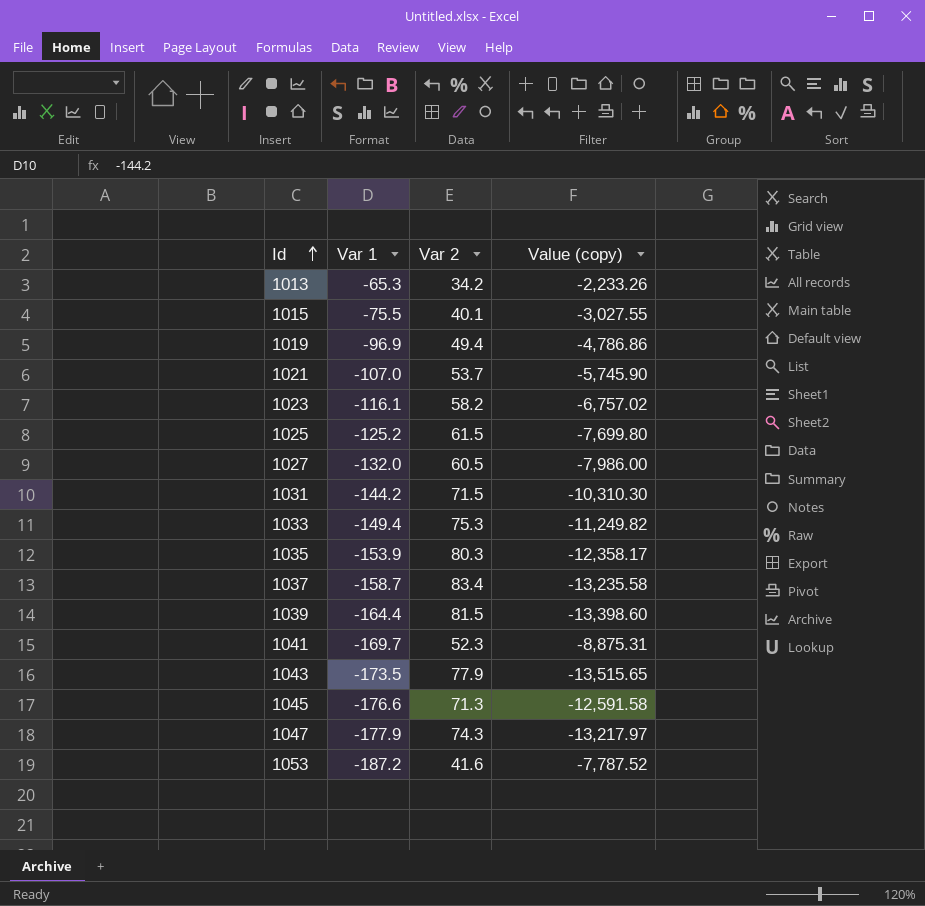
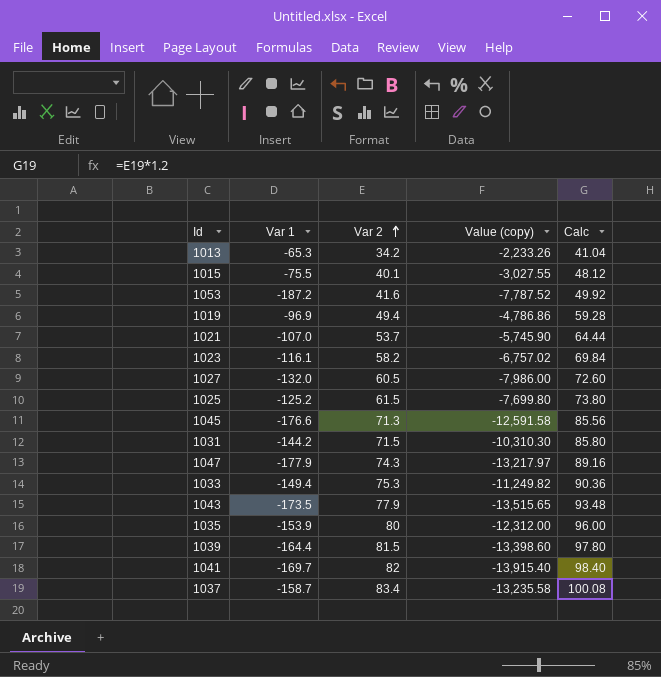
row order: Id ascending -> Var 2 ascending
column Calc | formula: none -> [Var 2] * 1.2
1035 | Var 2: 80.3 -> 80
1035 | Value (copy): -12,358.17 -> -12,312.00
1041 | Var 2: 52.3 -> 82
1041 | Value (copy): -8,875.31 -> -13,915.40

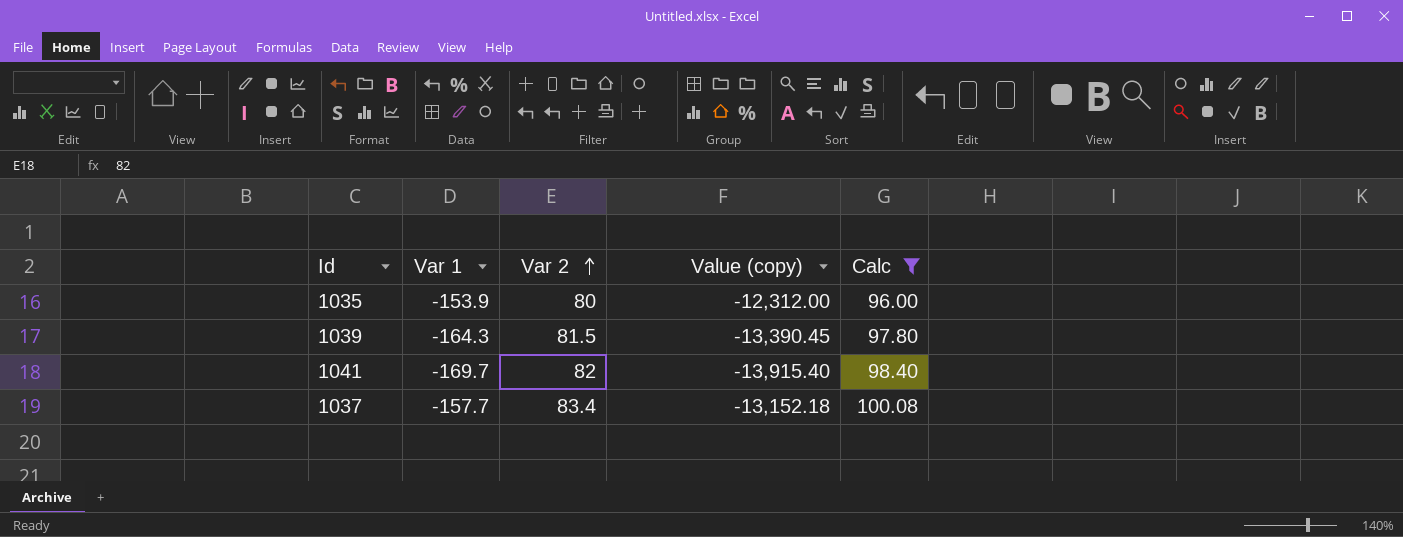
filter: none -> Calc >= 96.00
1039 | Var 1: -164.4 -> -164.3
1039 | Value (copy): -13,398.60 -> -13,390.45
1037 | Var 1: -158.7 -> -157.7
1037 | Value (copy): -13,235.58 -> -13,152.18

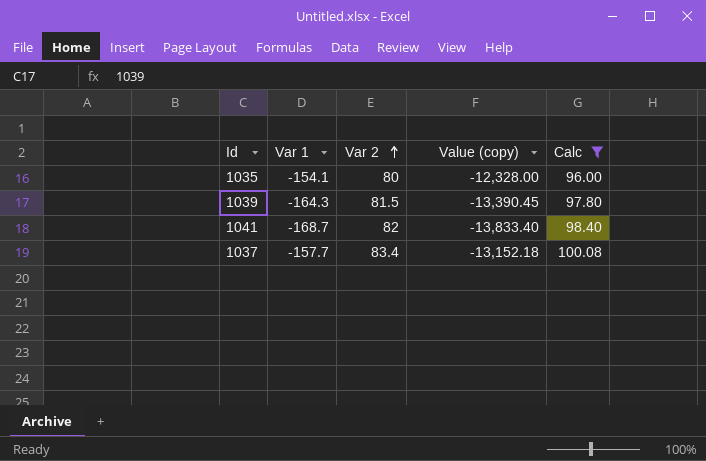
1035 | Var 1: -153.9 -> -154.1
1035 | Value (copy): -12,312.00 -> -12,328.00
1041 | Var 1: -169.7 -> -168.7
1041 | Value (copy): -13,915.40 -> -13,833.40

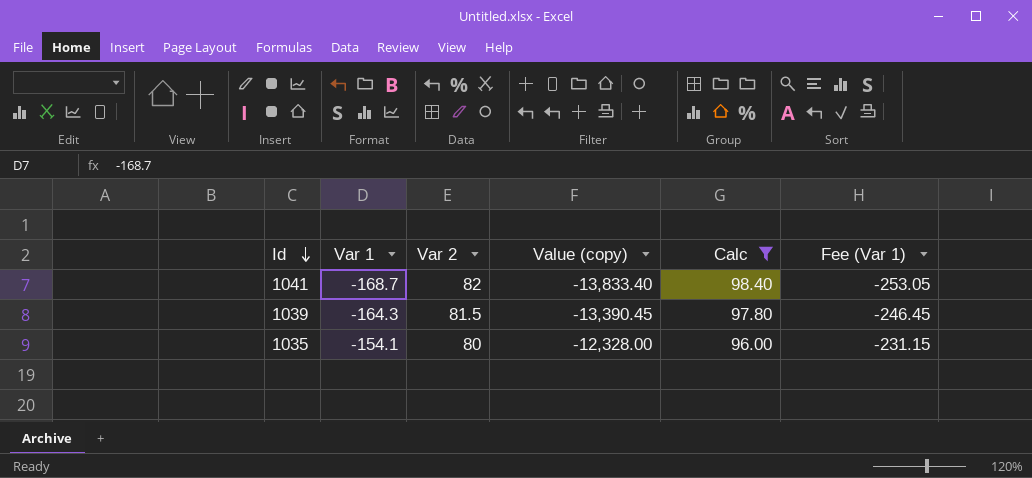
row order: Var 2 ascending -> Id descending
column Fee (Var 1) | formula: none -> [Var 1] * 1.5
row 1037: -157.7 | 83.4 | -13,152.18 | 100.08 -> none

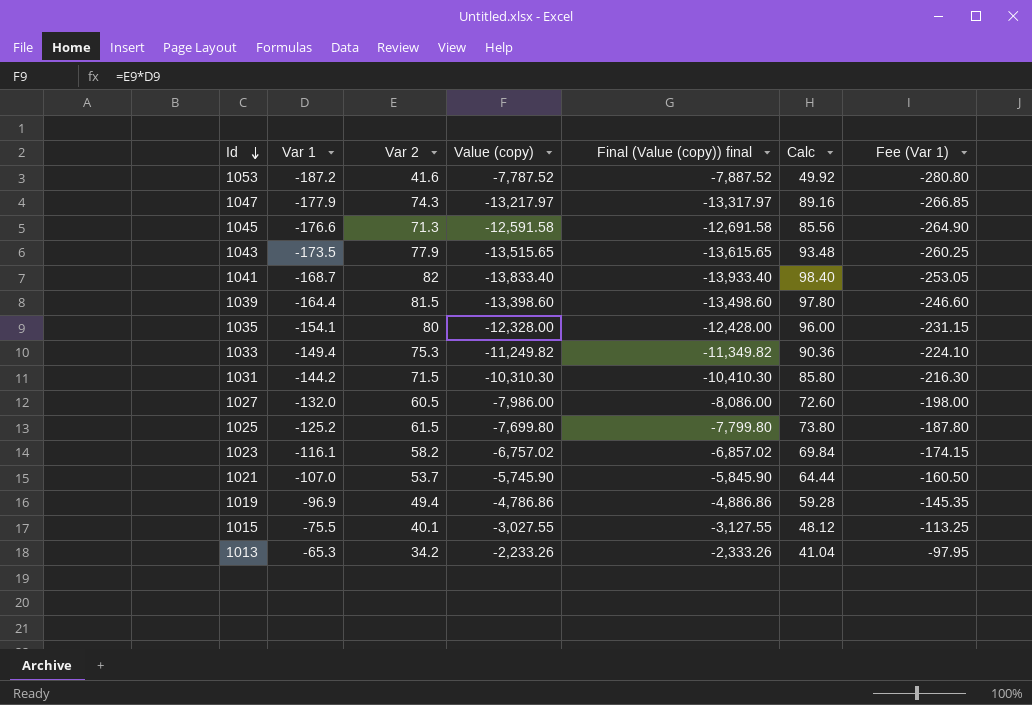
filter: Calc >= 96.00 -> none
column Final (Value (copy)) final | formula: none -> [Value (copy)] - 100
1039 | Var 1: -164.3 -> -164.4
1039 | Value (copy): -13,390.45 -> -13,398.60
1039 | Fee (Var 1): -246.45 -> -246.60

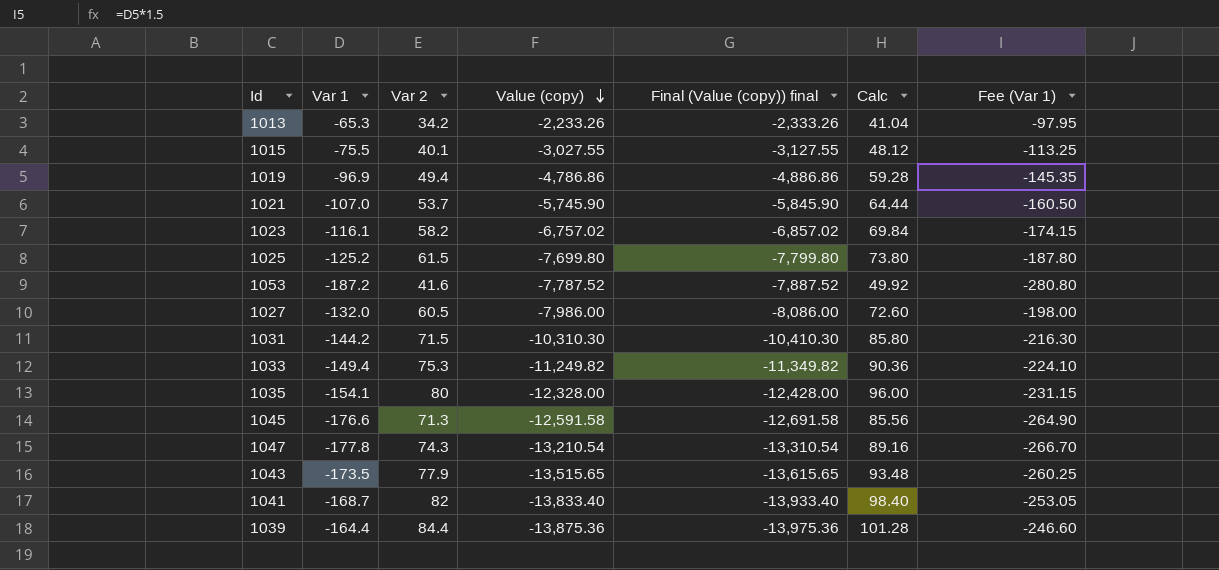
row order: Id descending -> Value (copy) descending
1047 | Var 1: -177.9 -> -177.8
1047 | Value (copy): -13,217.97 -> -13,210.54
1047 | Final (Value (copy)) final: -13,317.97 -> -13,310.54
1047 | Fee (Var 1): -266.85 -> -266.70
1039 | Var 2: 81.5 -> 84.4
1039 | Value (copy): -13,398.60 -> -13,875.36
1039 | Final (Value (copy)) final: -13,498.60 -> -13,975.36
1039 | Calc: 97.80 -> 101.28

